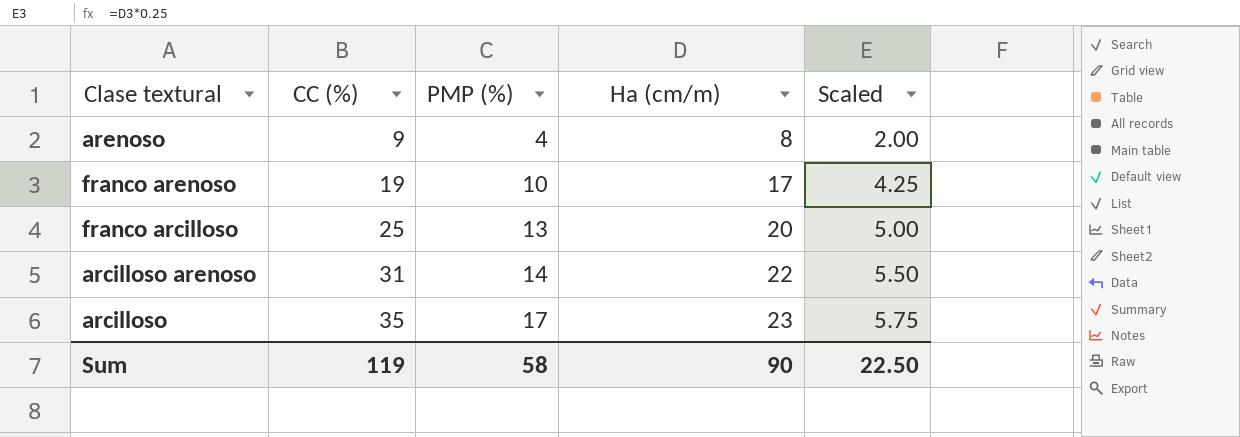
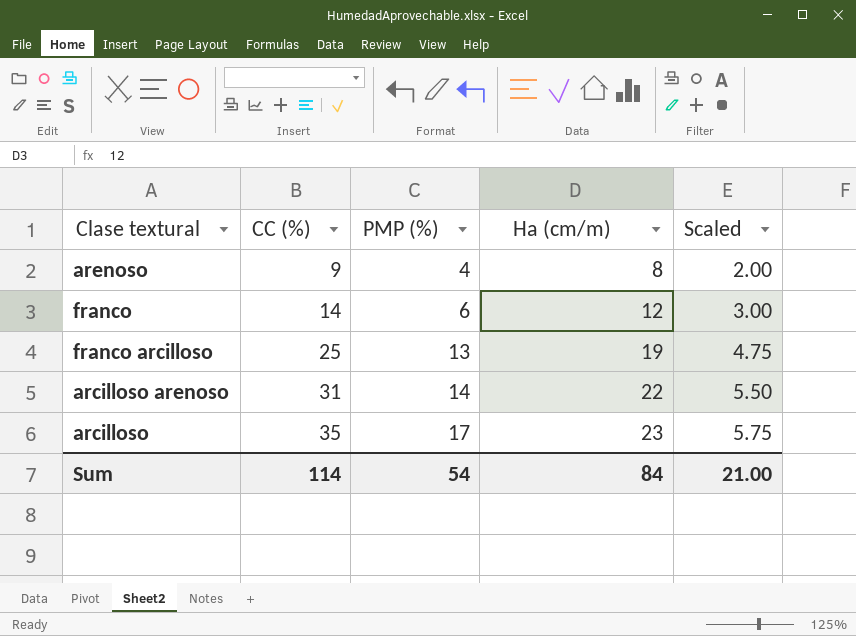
row franco arenoso: 19 | 10 | 17 | 4.25 -> none
row franco: none -> 14 | 6 | 12 | 3.00
franco arcilloso | Ha (cm/m): 20 -> 19
franco arcilloso | Scaled: 5.00 -> 4.75
Sum | CC (%): 119 -> 114
Sum | PMP (%): 58 -> 54
Sum | Ha (cm/m): 90 -> 84
Sum | Scaled: 22.50 -> 21.00

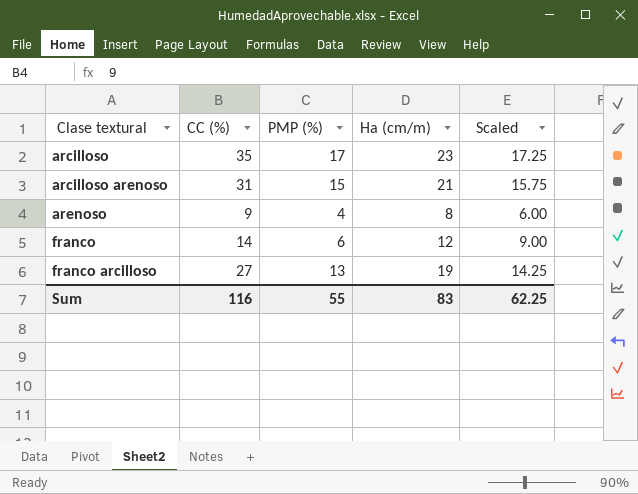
row order: CC (%) ascending -> Clase textural ascending
column Scaled | formula: [Ha (cm/m)] * 0.25 -> [Ha (cm/m)] * 0.75
arcilloso arenoso | PMP (%): 14 -> 15
arcilloso arenoso | Ha (cm/m): 22 -> 21
franco arcilloso | CC (%): 25 -> 27
Sum | CC (%): 114 -> 116
Sum | PMP (%): 54 -> 55
Sum | Ha (cm/m): 84 -> 83
Sum | Scaled: 21.00 -> 62.25

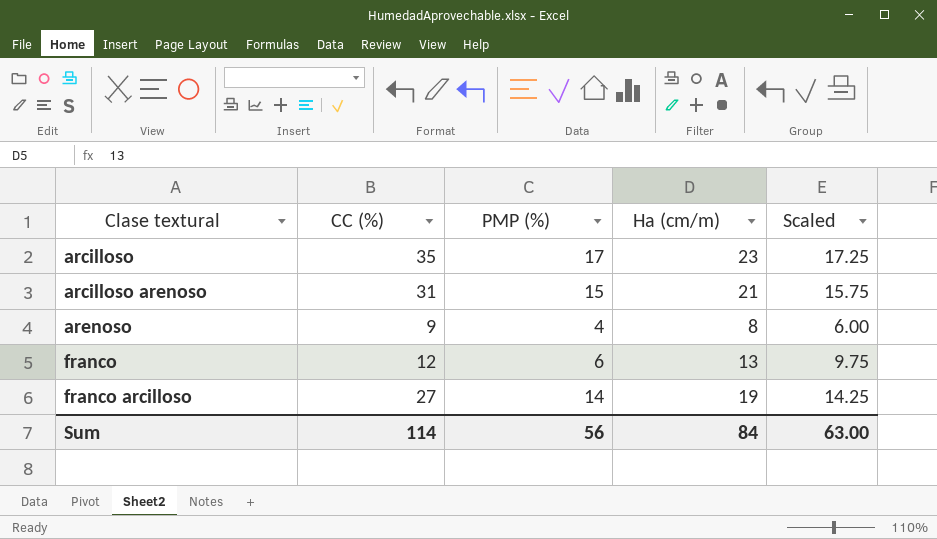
franco | CC (%): 14 -> 12
franco | Ha (cm/m): 12 -> 13
franco | Scaled: 9.00 -> 9.75
franco arcilloso | PMP (%): 13 -> 14
Sum | CC (%): 116 -> 114
Sum | PMP (%): 55 -> 56
Sum | Ha (cm/m): 83 -> 84
Sum | Scaled: 62.25 -> 63.00

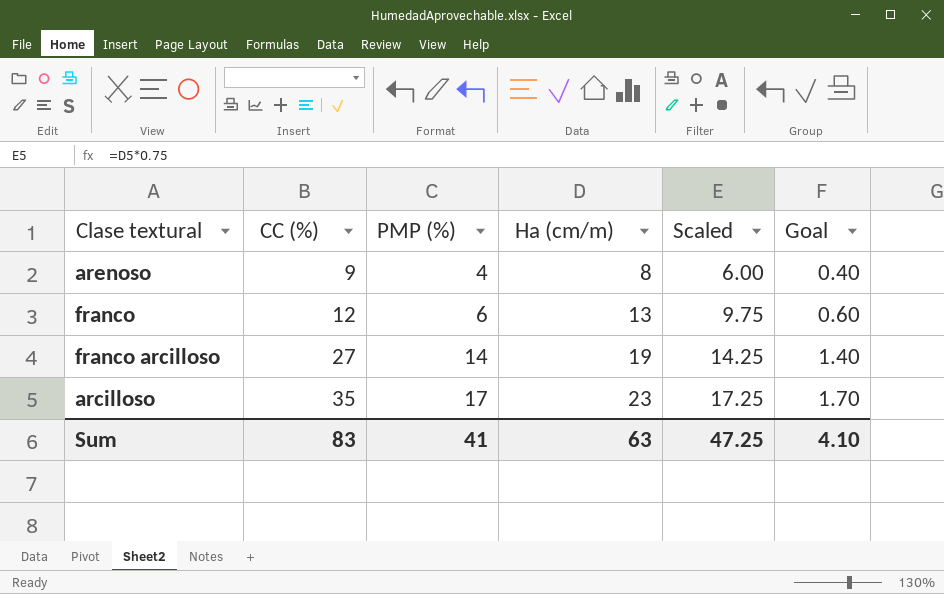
row order: Clase textural ascending -> CC (%) ascending
column Goal | formula: none -> [PMP (%)] * 0.1
row arcilloso arenoso: 31 | 15 | 21 | 15.75 -> none
Sum | CC (%): 114 -> 83
Sum | PMP (%): 56 -> 41
Sum | Ha (cm/m): 84 -> 63
Sum | Scaled: 63.00 -> 47.25

